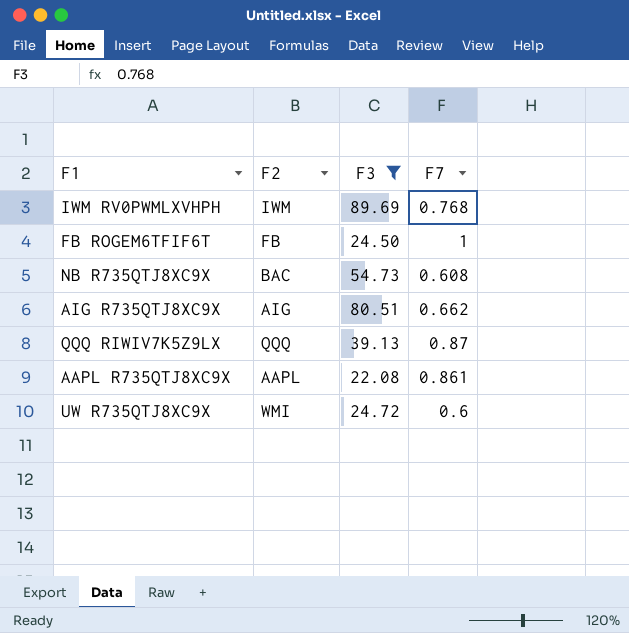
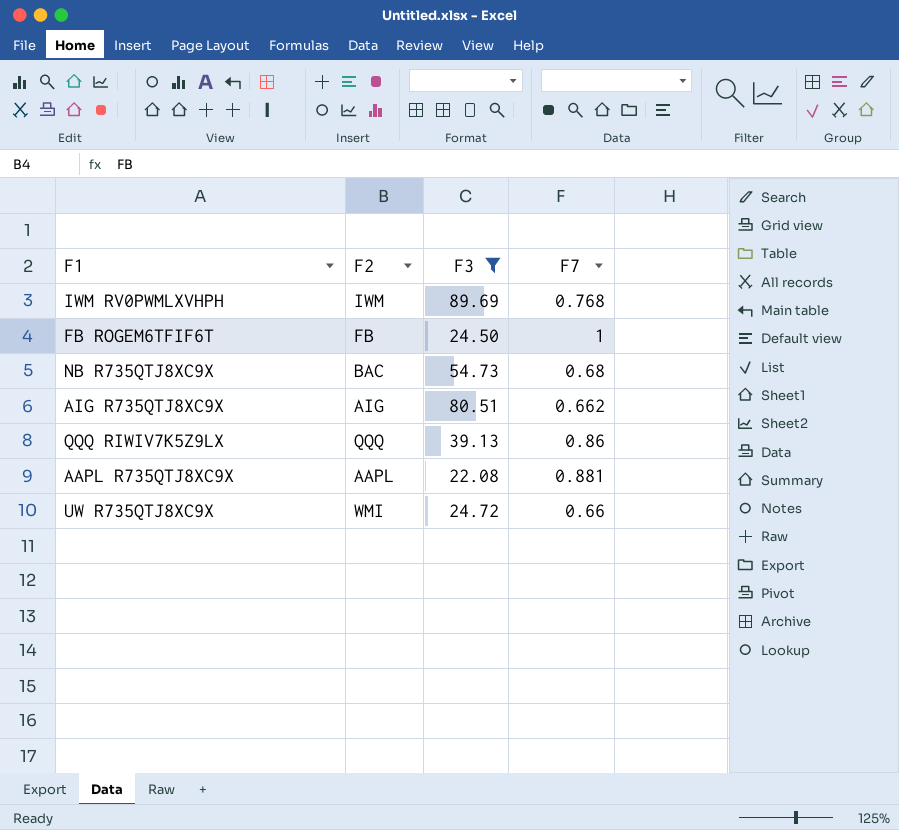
NB R735QTJ8XC9X | F7: 0.608 -> 0.68
QQQ RIWIV7K5Z9LX | F7: 0.87 -> 0.86
AAPL R735QTJ8XC9X | F7: 0.861 -> 0.881
UW R735QTJ8XC9X | F7: 0.6 -> 0.66

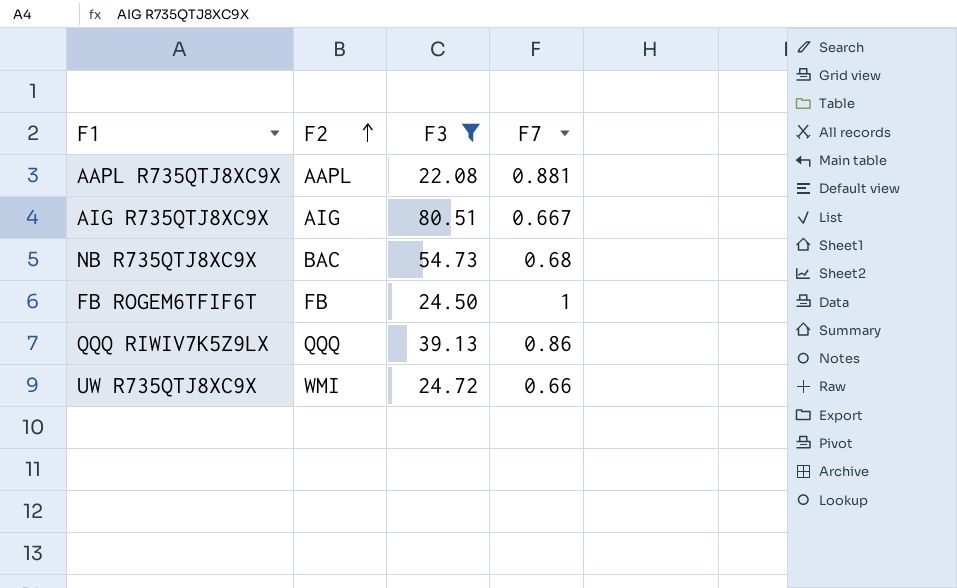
row order: none -> F2 ascending
row IWM RV0PWMLXVHPH: IWM | 89.69 | 0.768 -> none
AIG R735QTJ8XC9X | F7: 0.662 -> 0.667

